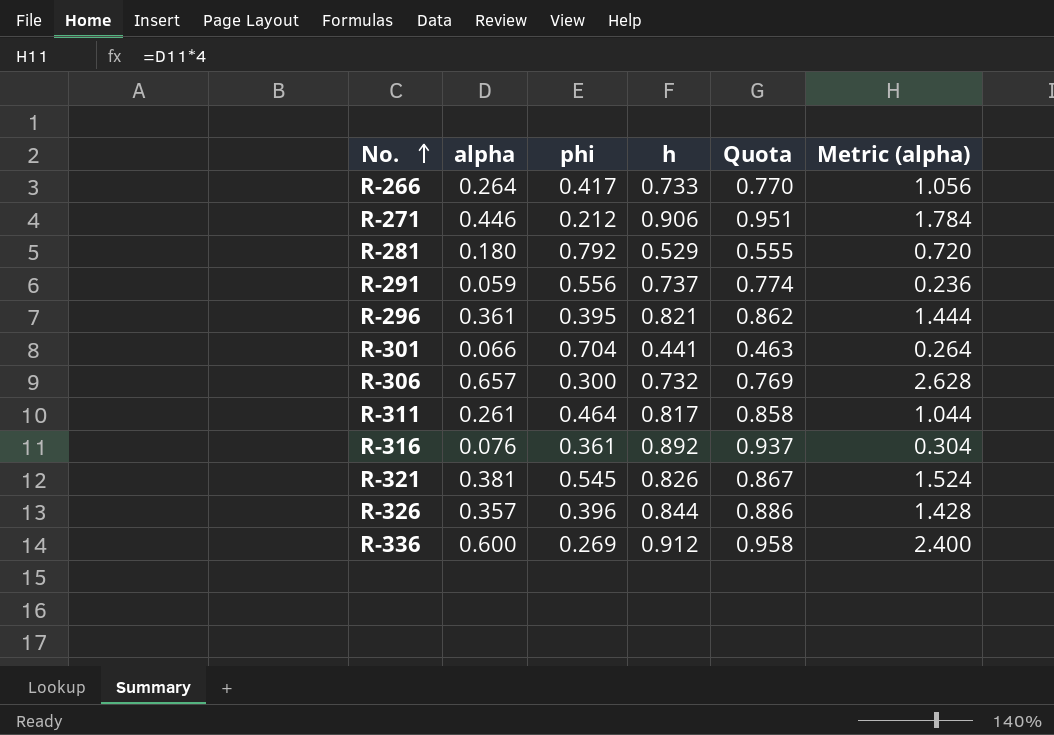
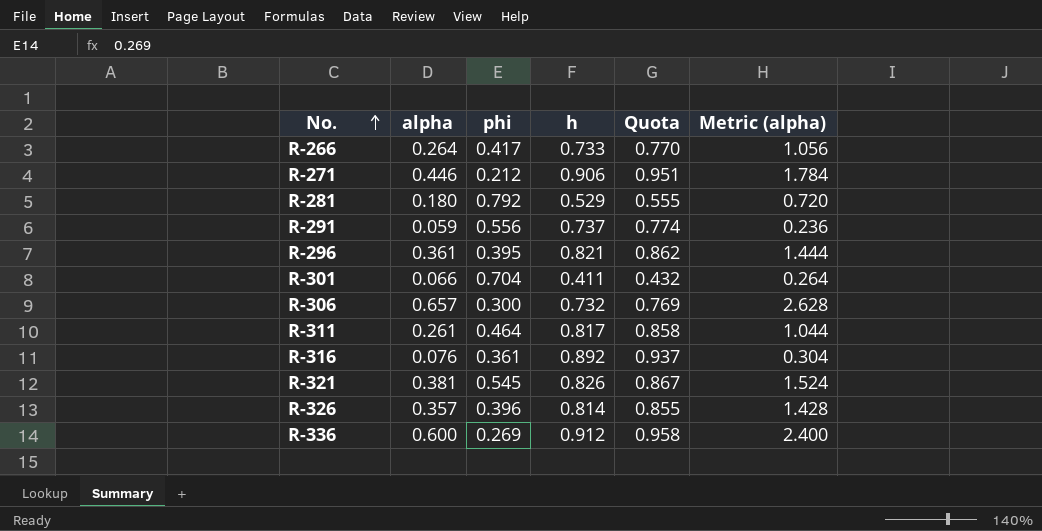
R-301 | h: 0.441 -> 0.411
R-301 | Quota: 0.463 -> 0.432
R-326 | h: 0.844 -> 0.814
R-326 | Quota: 0.886 -> 0.855

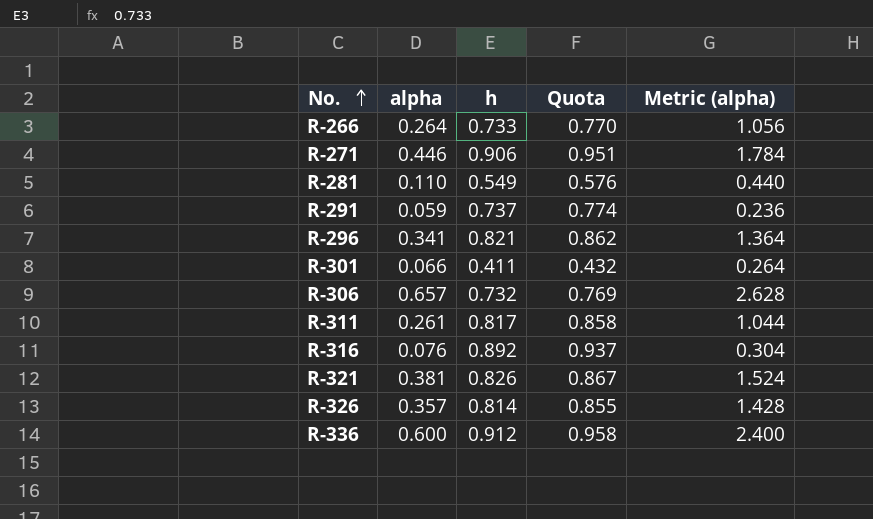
column phi | position: 3 -> none
R-281 | alpha: 0.180 -> 0.110
R-281 | h: 0.529 -> 0.549
R-281 | Quota: 0.555 -> 0.576
R-281 | Metric (alpha): 0.720 -> 0.440
R-296 | alpha: 0.361 -> 0.341
R-296 | Metric (alpha): 1.444 -> 1.364

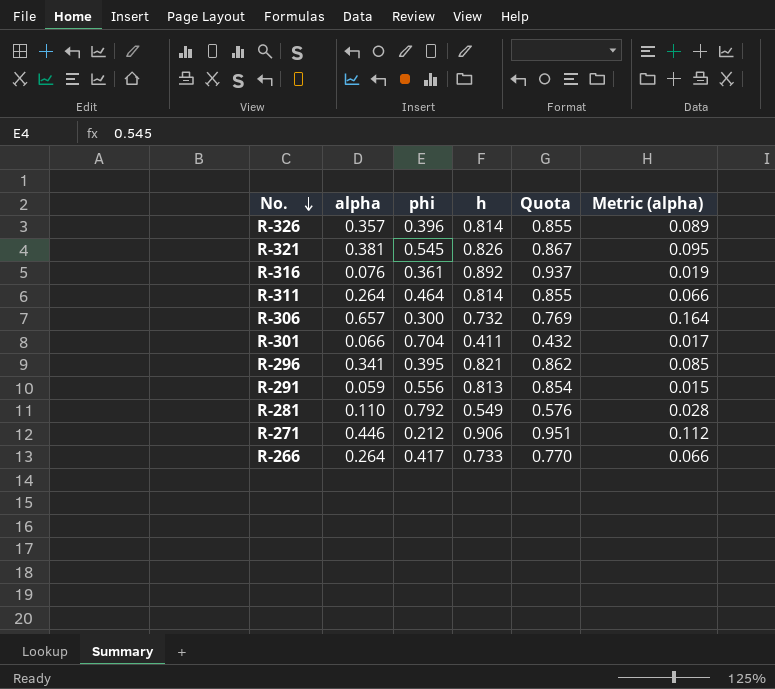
row order: No. ascending -> No. descending
column phi | position: none -> 3
column Metric (alpha) | formula: [alpha] * 4 -> [alpha] * 0.25
row R-336: 0.600 | 0.912 | 0.958 | 2.400 -> none
R-311 | alpha: 0.261 -> 0.264
R-311 | h: 0.817 -> 0.814
R-311 | Quota: 0.858 -> 0.855
R-291 | h: 0.737 -> 0.813
R-291 | Quota: 0.774 -> 0.854

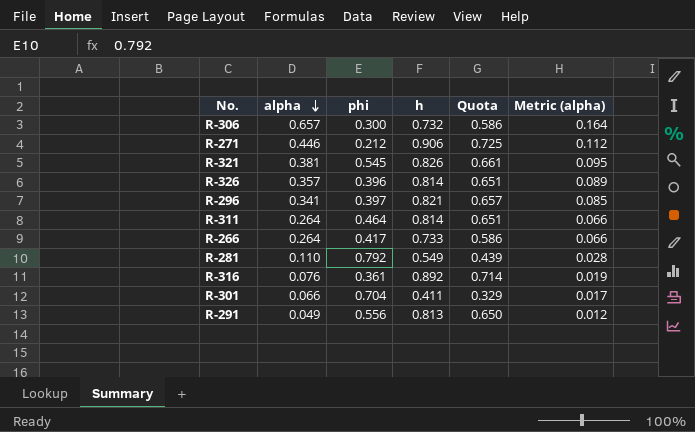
row order: No. descending -> alpha descending
column Quota | formula: [h] * 1.05 -> [h] * 0.8
R-296 | phi: 0.395 -> 0.397
R-291 | alpha: 0.059 -> 0.049
R-291 | Metric (alpha): 0.015 -> 0.012

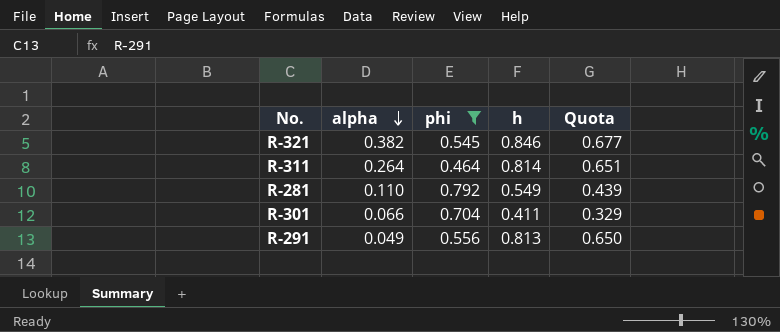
filter: none -> phi >= 0.464
column Metric (alpha) | formula: [alpha] * 0.25 -> none
R-321 | alpha: 0.381 -> 0.382
R-321 | h: 0.826 -> 0.846
R-321 | Quota: 0.661 -> 0.677

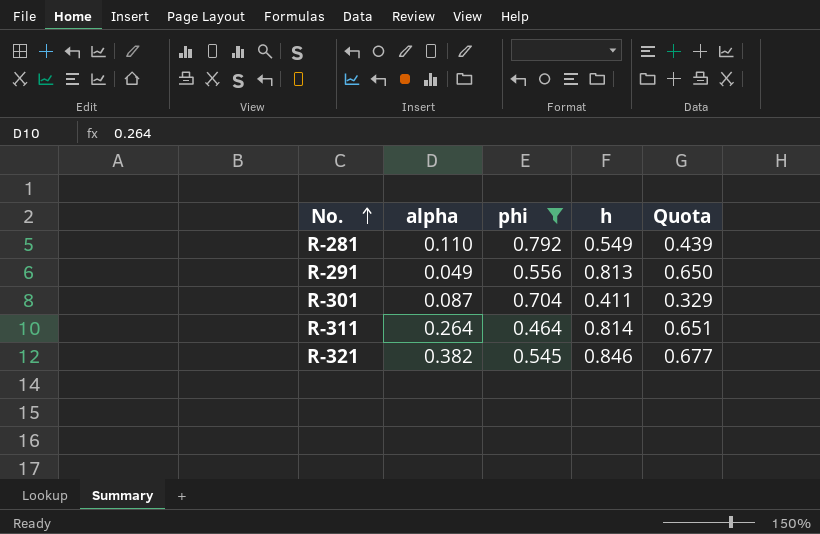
row order: alpha descending -> No. ascending
R-301 | alpha: 0.066 -> 0.087

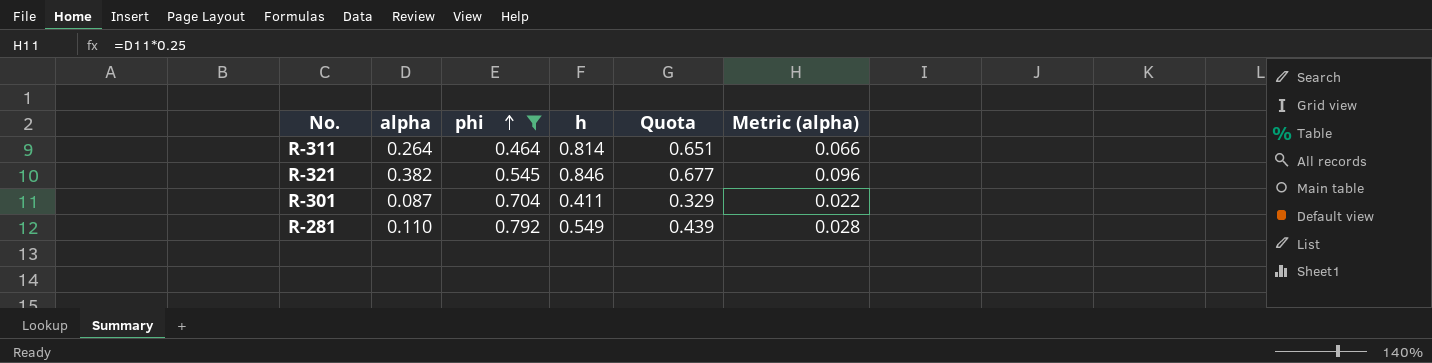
row order: No. ascending -> phi ascending
column Metric (alpha) | formula: none -> [alpha] * 0.25
row R-291: 0.049 | 0.556 | 0.813 | 0.650 -> none

